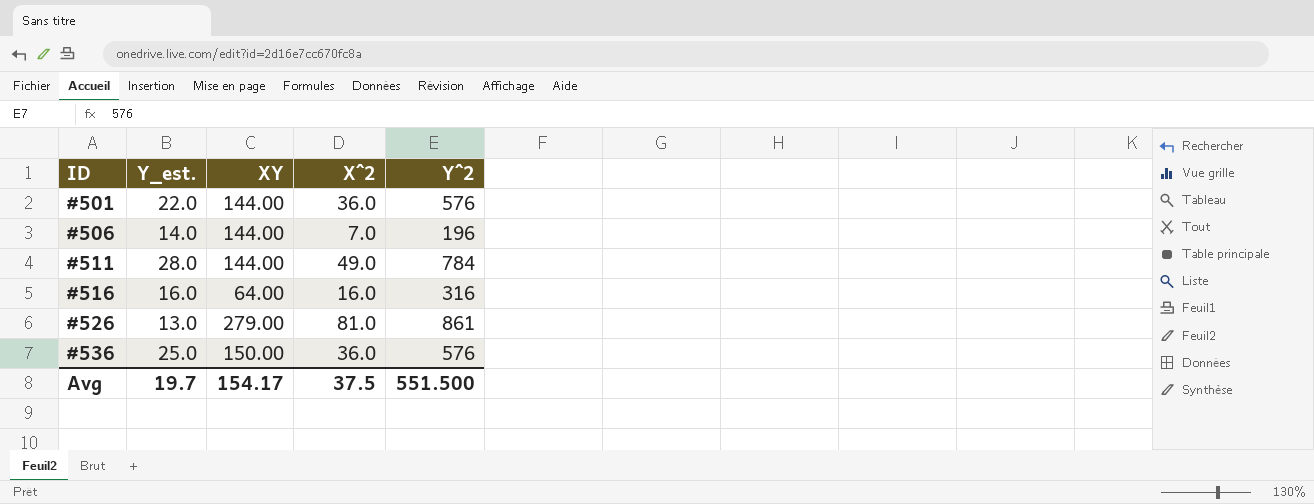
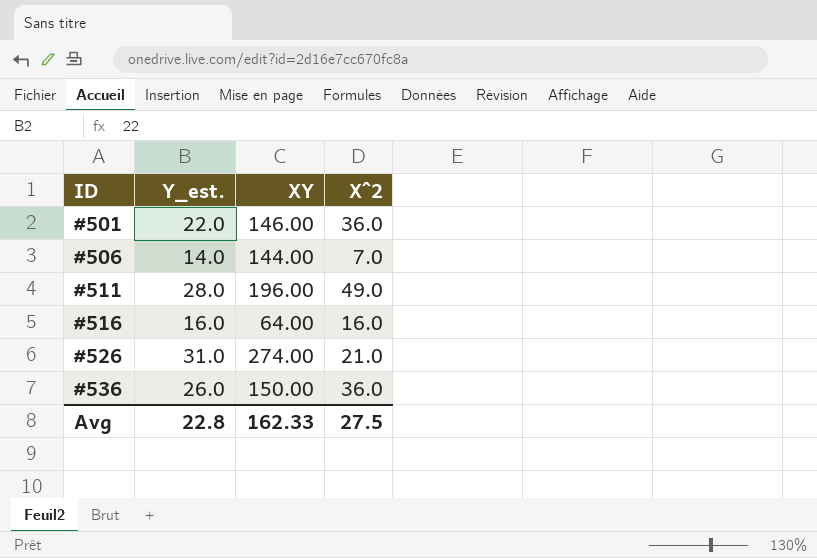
column Y^2 | position: 5 -> none
#501 | XY: 144.00 -> 146.00
#511 | XY: 144.00 -> 196.00
#526 | Y_est.: 13.0 -> 31.0
#526 | XY: 279.00 -> 274.00
#526 | X^2: 81.0 -> 21.0
#536 | Y_est.: 25.0 -> 26.0
Avg | Y_est.: 19.7 -> 22.8
Avg | XY: 154.17 -> 162.33
Avg | X^2: 37.5 -> 27.5

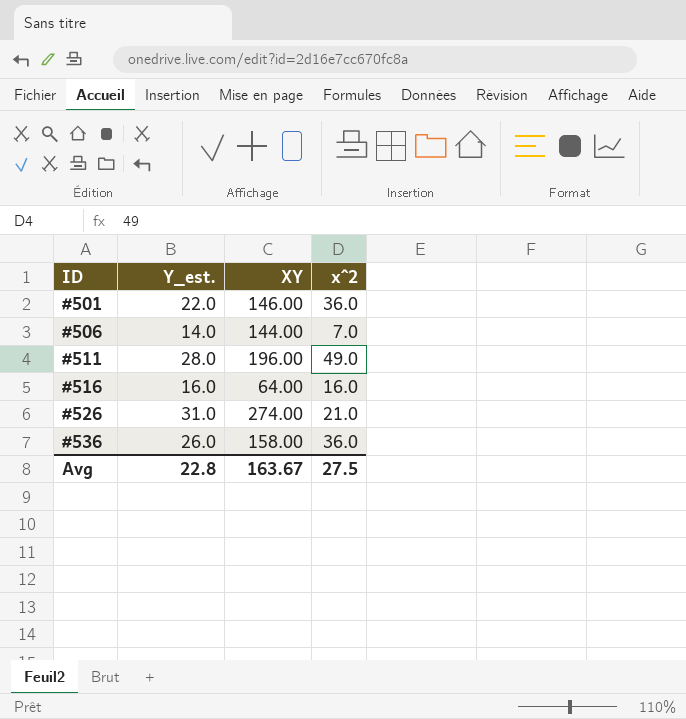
column name: X^2 -> x^2
#536 | XY: 150.00 -> 158.00
Avg | XY: 162.33 -> 163.67

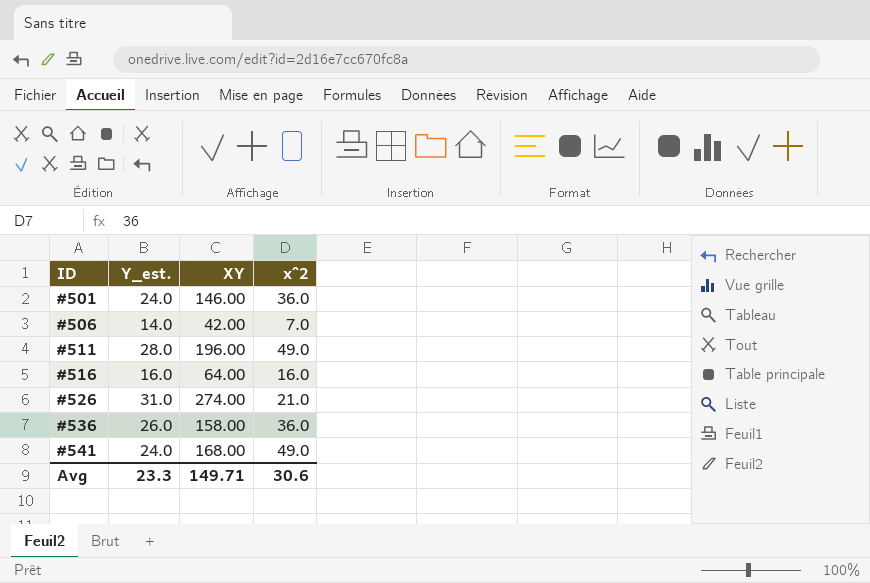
#501 | Y_est.: 22.0 -> 24.0
#506 | XY: 144.00 -> 42.00
row #541: none -> 24.0 | 168.00 | 49.0
Avg | Y_est.: 22.8 -> 23.3
Avg | XY: 163.67 -> 149.71
Avg | x^2: 27.5 -> 30.6

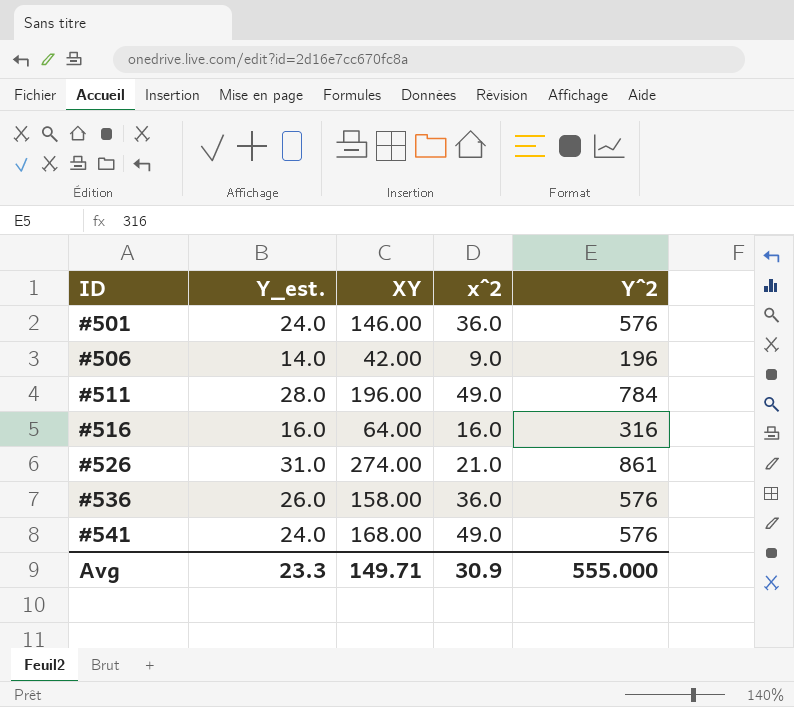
column Y^2 | position: none -> 5
#506 | x^2: 7.0 -> 9.0
Avg | x^2: 30.6 -> 30.9

